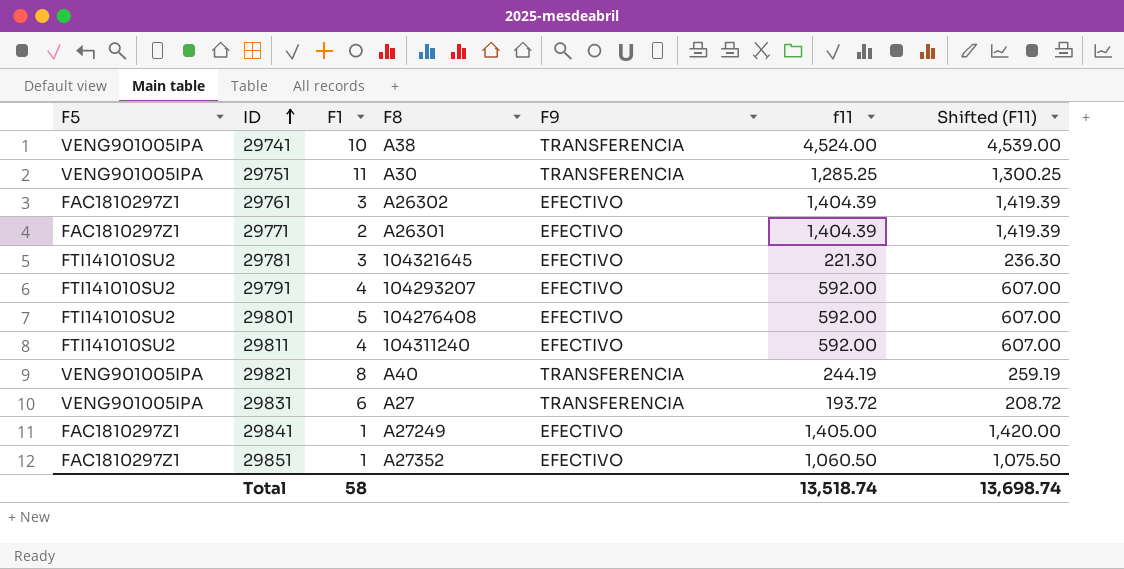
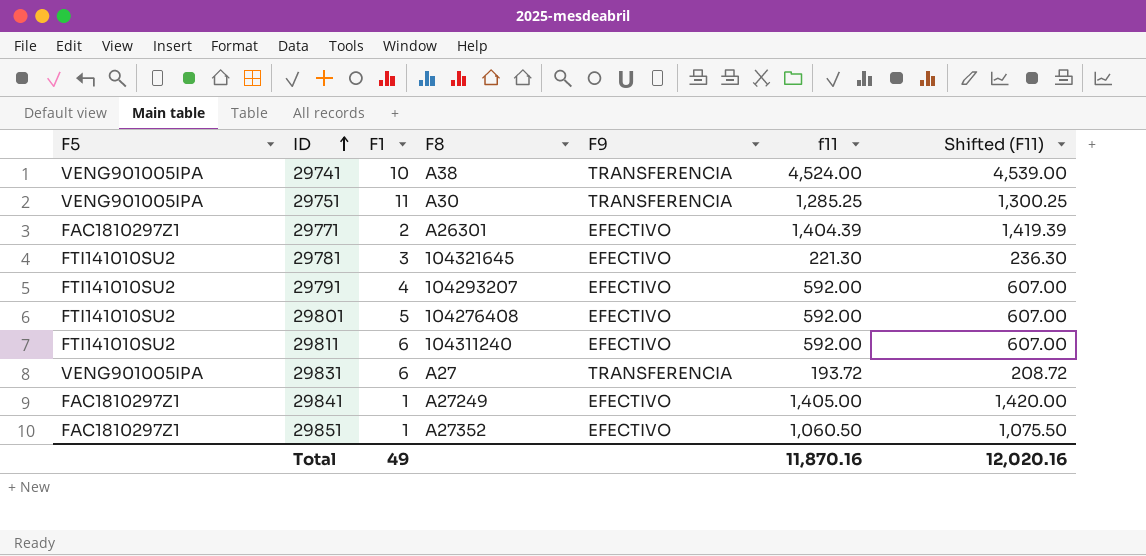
row 29761: FAC1810297Z1 | 3 | A26302 | EFECTIVO | 1,404.39 | 1,419.39 -> none
row 29821: VENG901005IPA | 8 | A40 | TRANSFERENCIA | 244.19 | 259.19 -> none
29811 | F1: 4 -> 6
Total | F1: 58 -> 49
Total | f11: 13,518.74 -> 11,870.16
Total | Shifted (F11): 13,698.74 -> 12,020.16

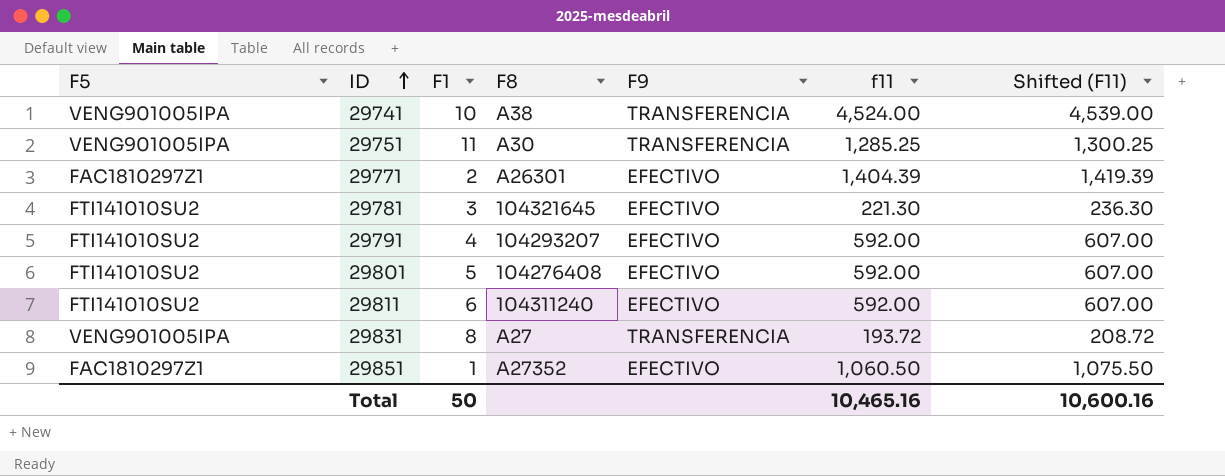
row 29841: FAC1810297Z1 | 1 | A27249 | EFECTIVO | 1,405.00 | 1,420.00 -> none
29831 | F1: 6 -> 8
Total | F1: 49 -> 50
Total | f11: 11,870.16 -> 10,465.16
Total | Shifted (F11): 12,020.16 -> 10,600.16

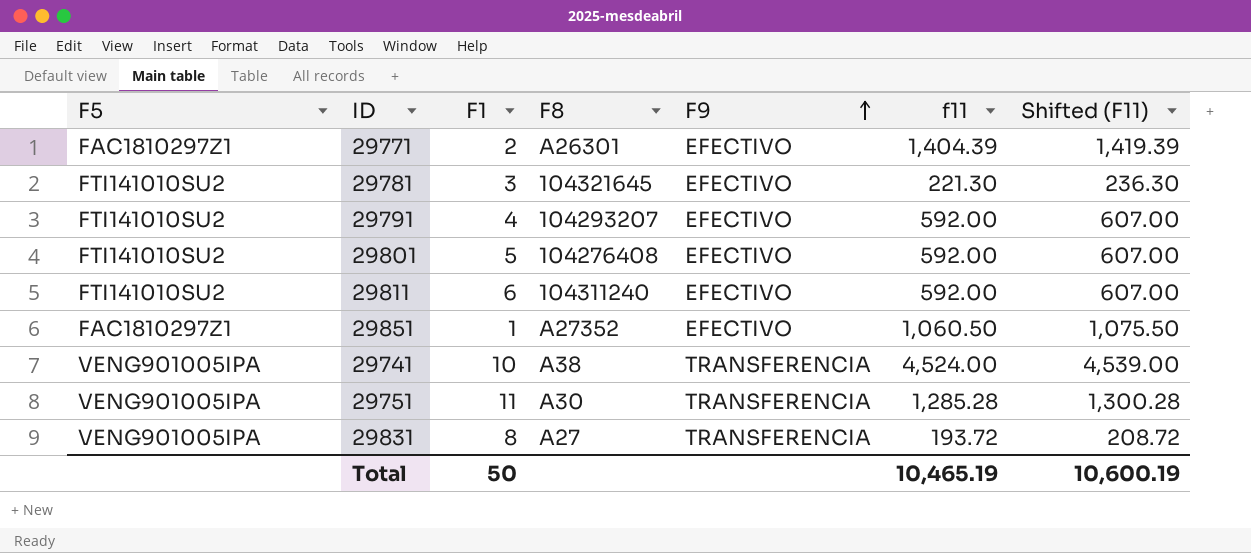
row order: ID ascending -> F9 ascending
29751 | f11: 1,285.25 -> 1,285.28
29751 | Shifted (F11): 1,300.25 -> 1,300.28
Total | f11: 10,465.16 -> 10,465.19
Total | Shifted (F11): 10,600.16 -> 10,600.19

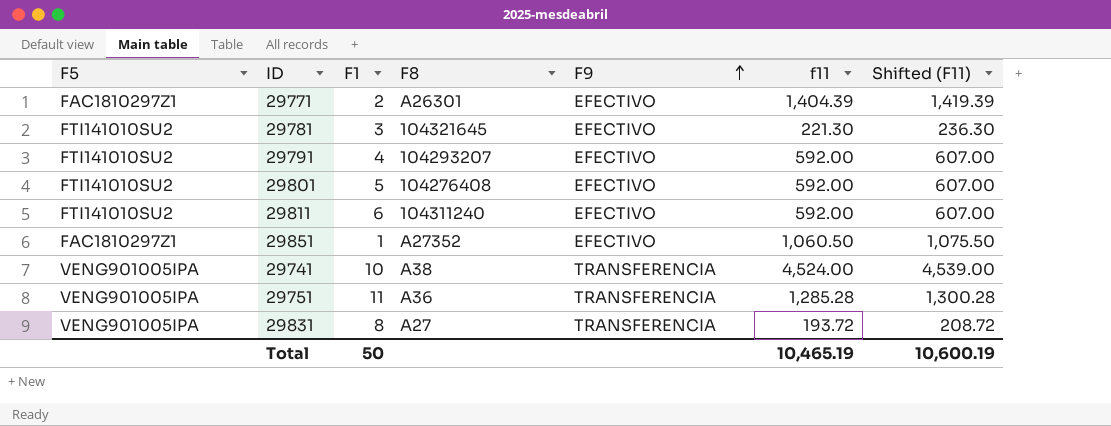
29751 | F8: A30 -> A36

